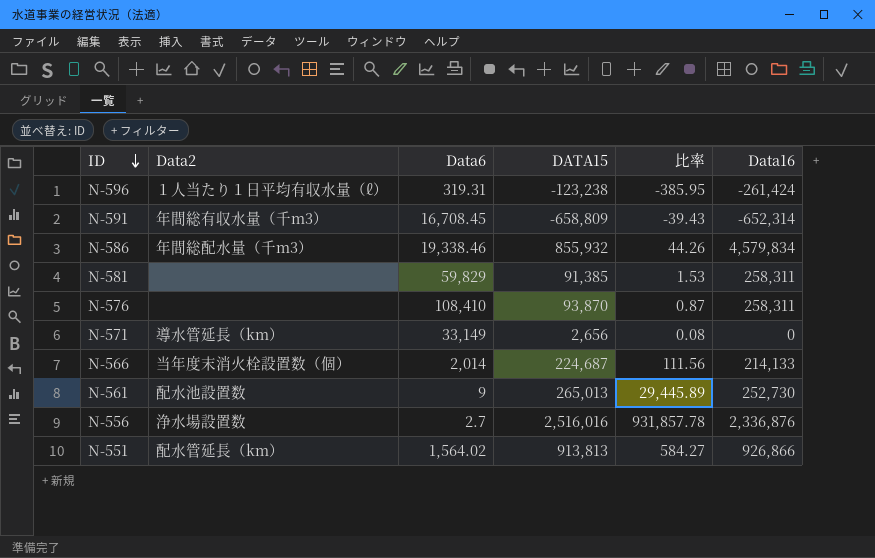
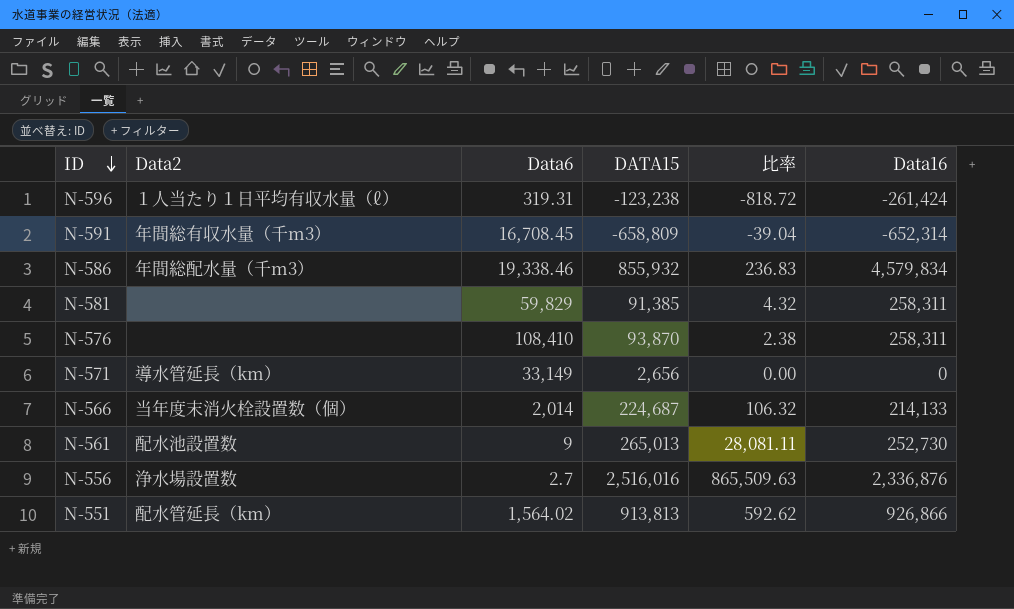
column 比率 | formula: [DATA15] / [Data6] -> [Data16] / [Data6]

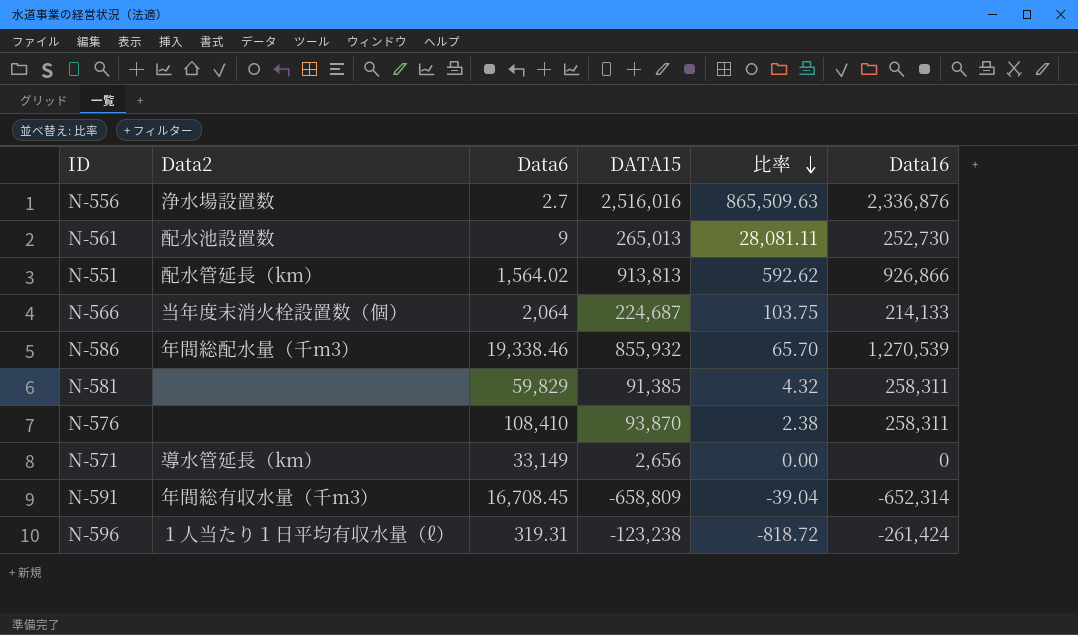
row order: ID descending -> 比率 descending
N-566 | Data6: 2,014 -> 2,064
N-566 | 比率: 106.32 -> 103.75
N-586 | 比率: 236.83 -> 65.70
N-586 | Data16: 4,579,834 -> 1,270,539

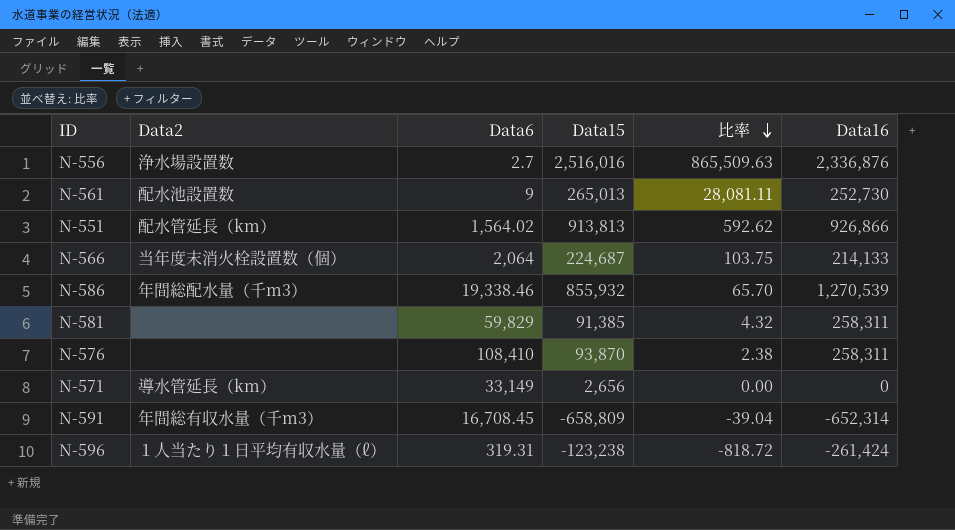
column name: DATA15 -> Data15

